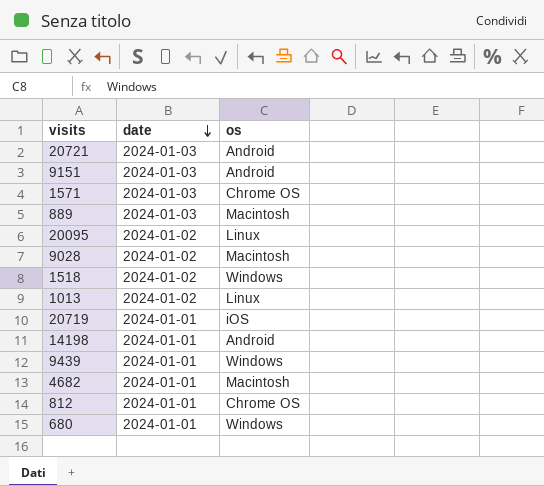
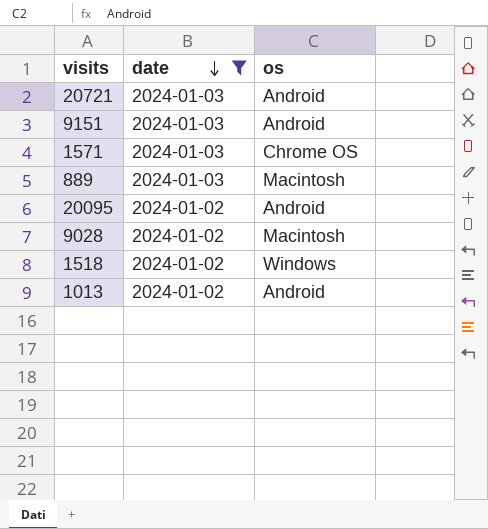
filter: none -> date != 2024-01-01
20095 | os: Linux -> Android
1013 | os: Linux -> Android

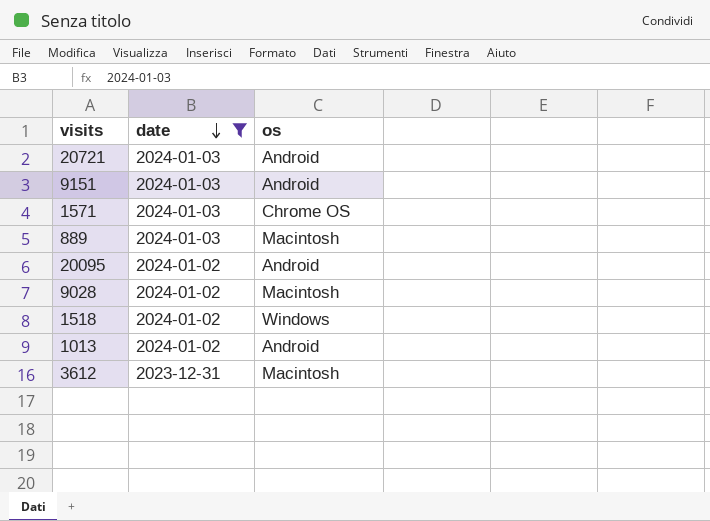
row 3612: none -> 2023-12-31 | Macintosh

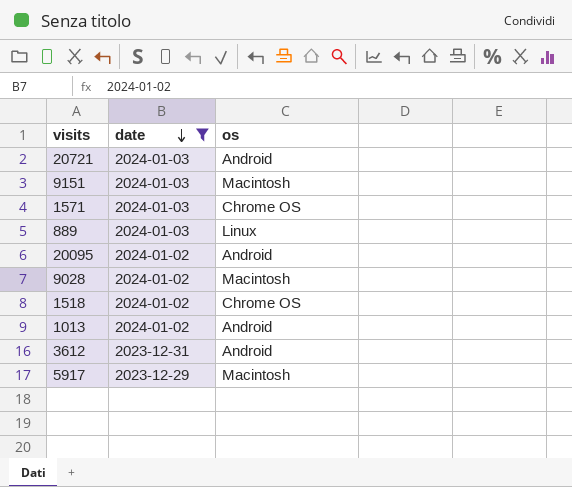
9151 | os: Android -> Macintosh
889 | os: Macintosh -> Linux
1518 | os: Windows -> Chrome OS
3612 | os: Macintosh -> Android
row 5917: none -> 2023-12-29 | Macintosh

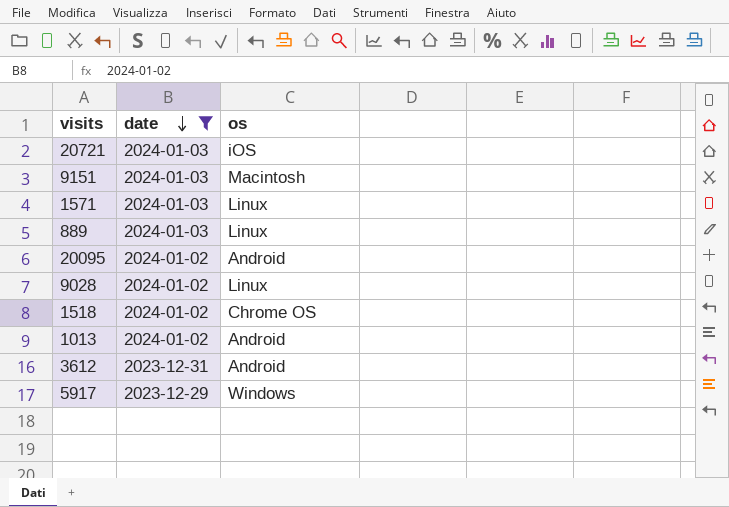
20721 | os: Android -> iOS
1571 | os: Chrome OS -> Linux
9028 | os: Macintosh -> Linux
5917 | os: Macintosh -> Windows

